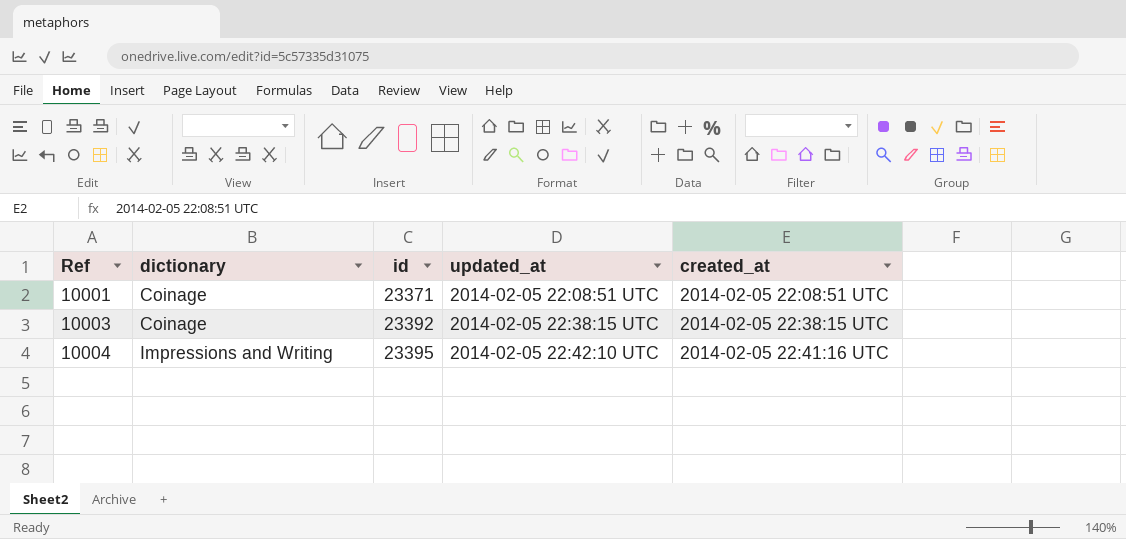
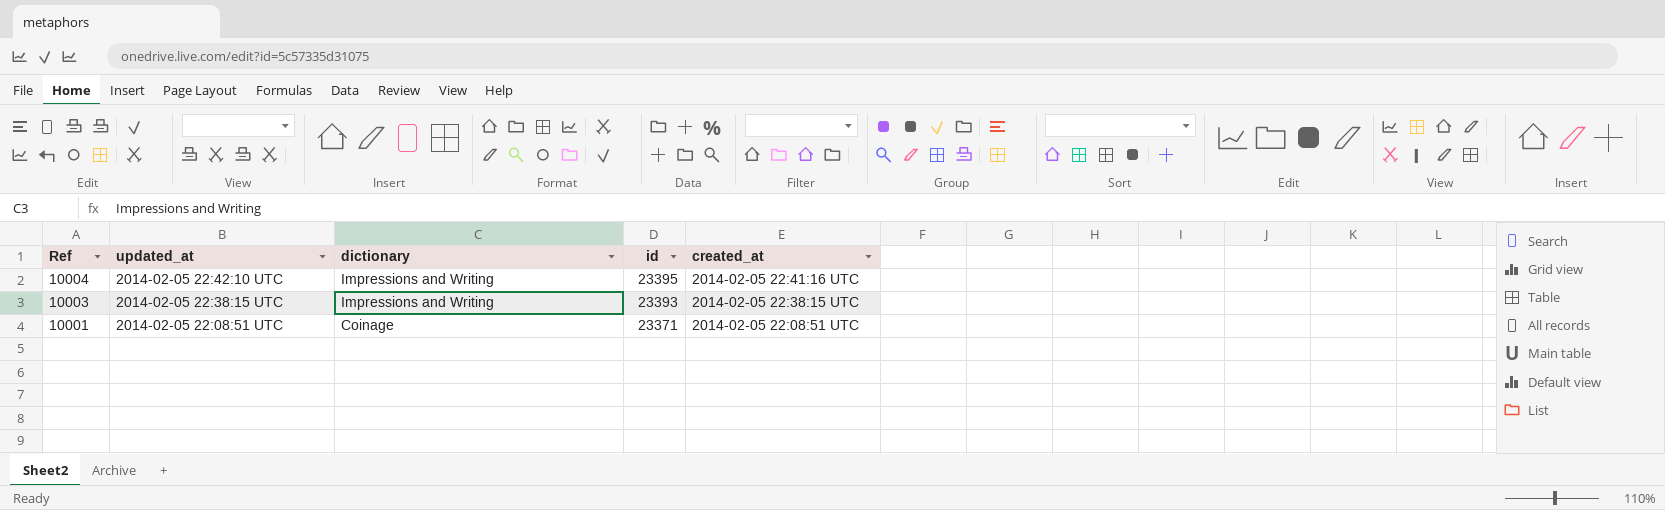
row order: Ref ascending -> Ref descending
column updated_at | position: 4 -> 2
10003 | dictionary: Coinage -> Impressions and Writing
10003 | id: 23392 -> 23393

